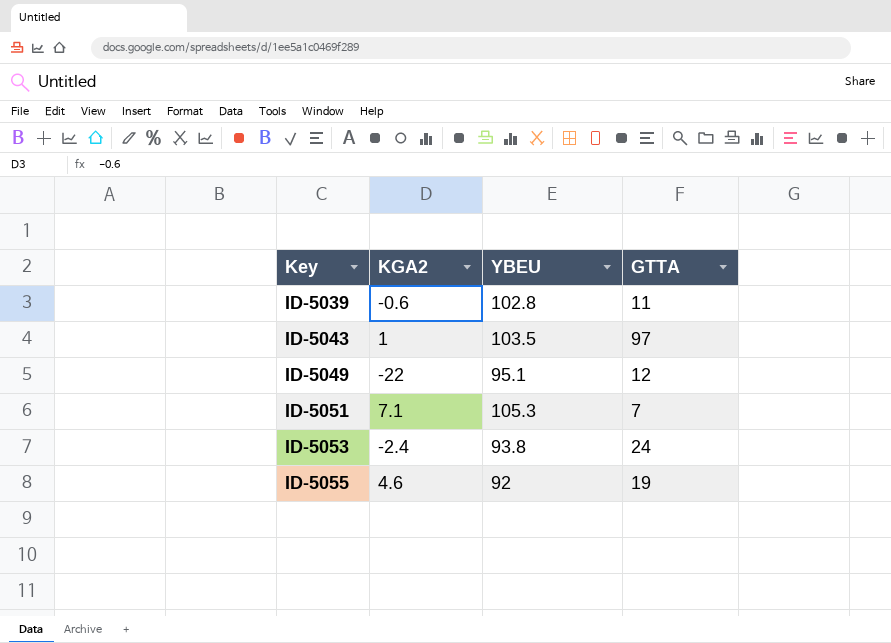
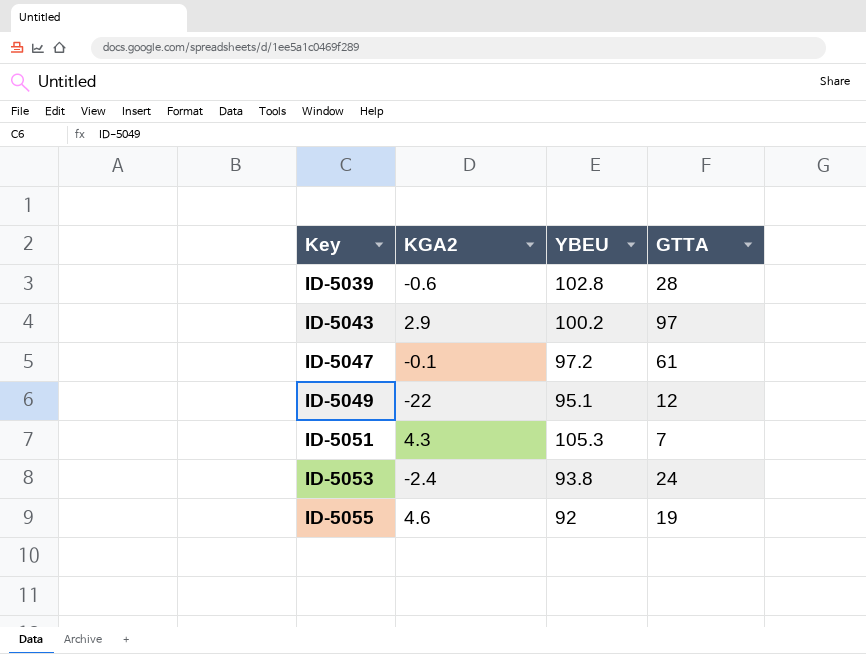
ID-5039 | GTTA: 11 -> 28
ID-5043 | KGA2: 1 -> 2.9
ID-5043 | YBEU: 103.5 -> 100.2
row ID-5047: none -> -0.1 | 97.2 | 61
ID-5051 | KGA2: 7.1 -> 4.3

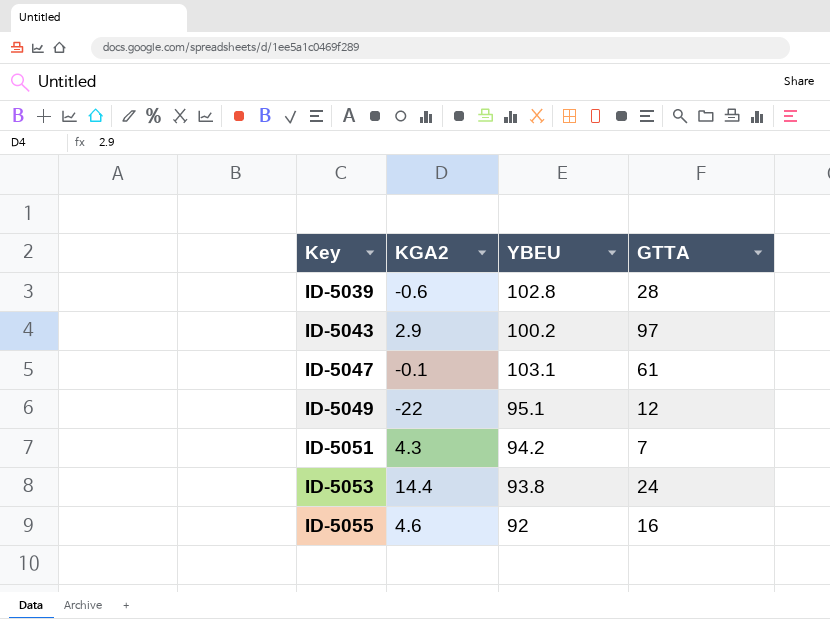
ID-5047 | YBEU: 97.2 -> 103.1
ID-5051 | YBEU: 105.3 -> 94.2
ID-5053 | KGA2: -2.4 -> 14.4
ID-5055 | GTTA: 19 -> 16

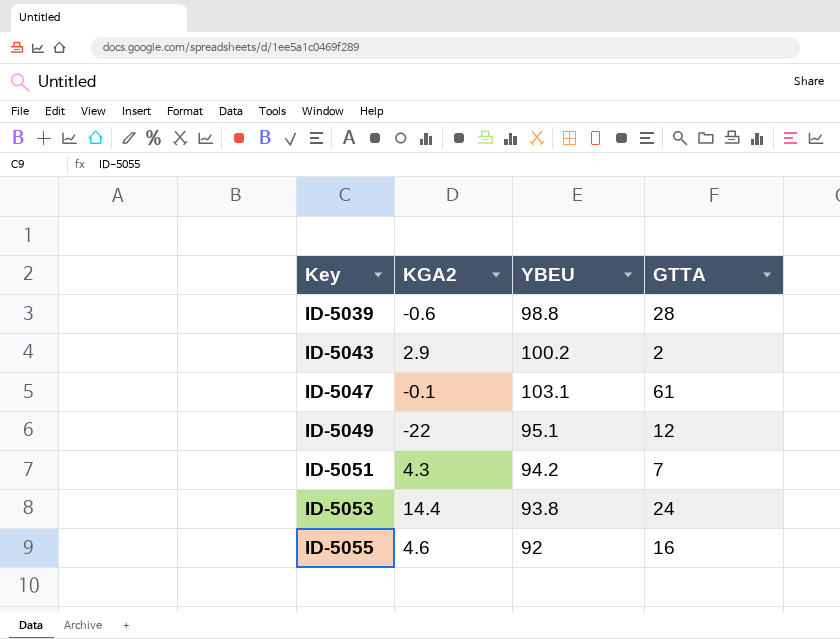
ID-5039 | YBEU: 102.8 -> 98.8
ID-5043 | GTTA: 97 -> 2

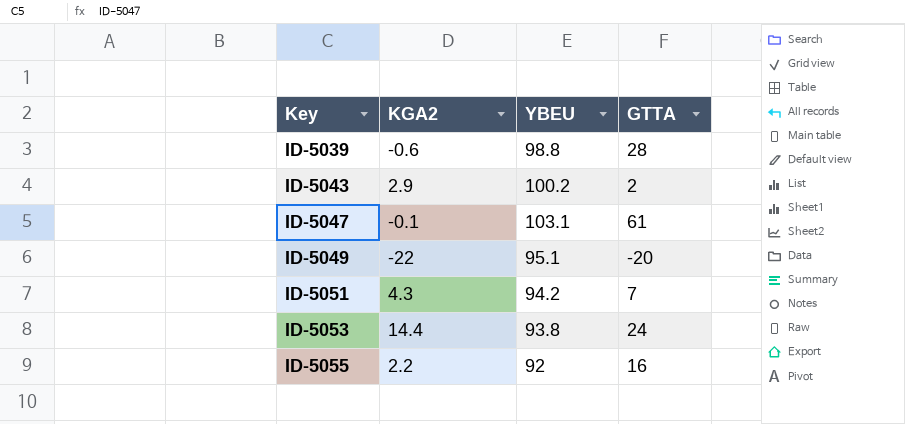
ID-5049 | GTTA: 12 -> -20
ID-5055 | KGA2: 4.6 -> 2.2

